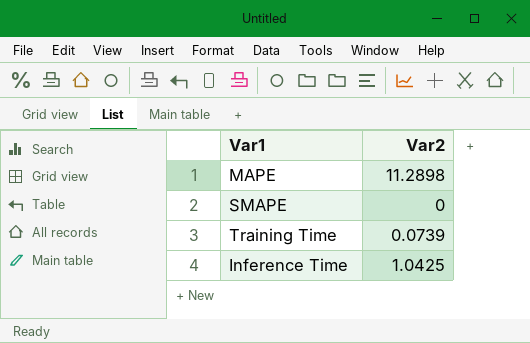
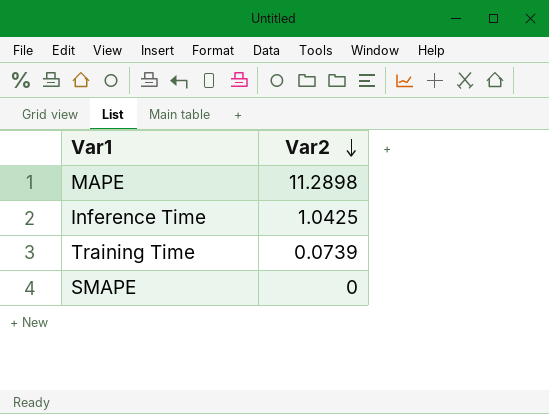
row order: none -> Var2 descending

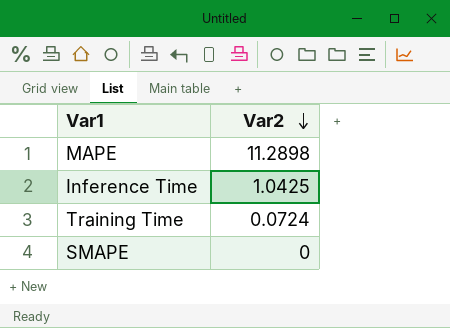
Training Time | Var2: 0.0739 -> 0.0724

